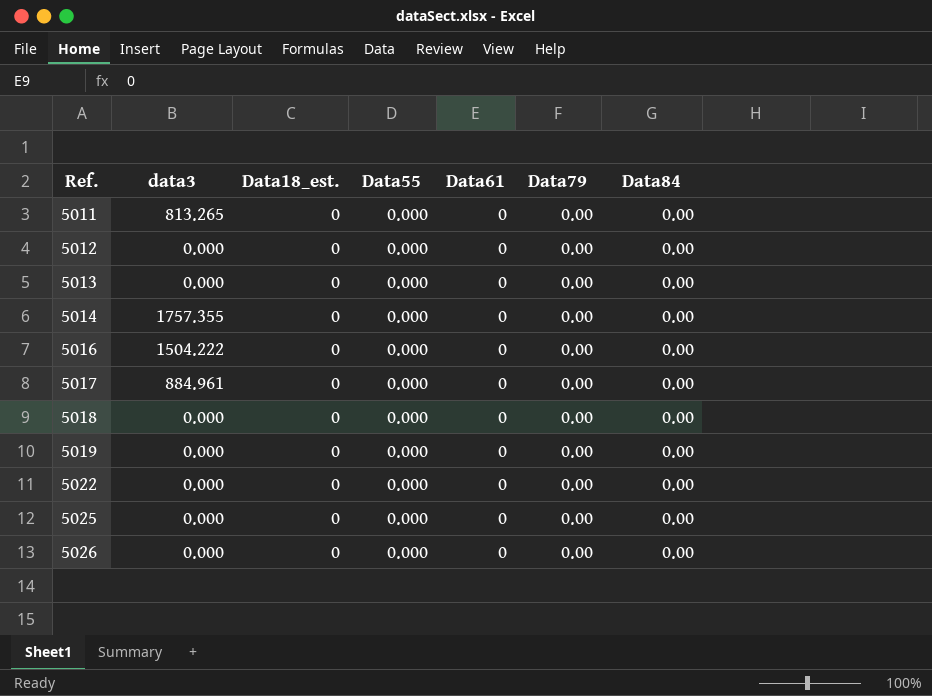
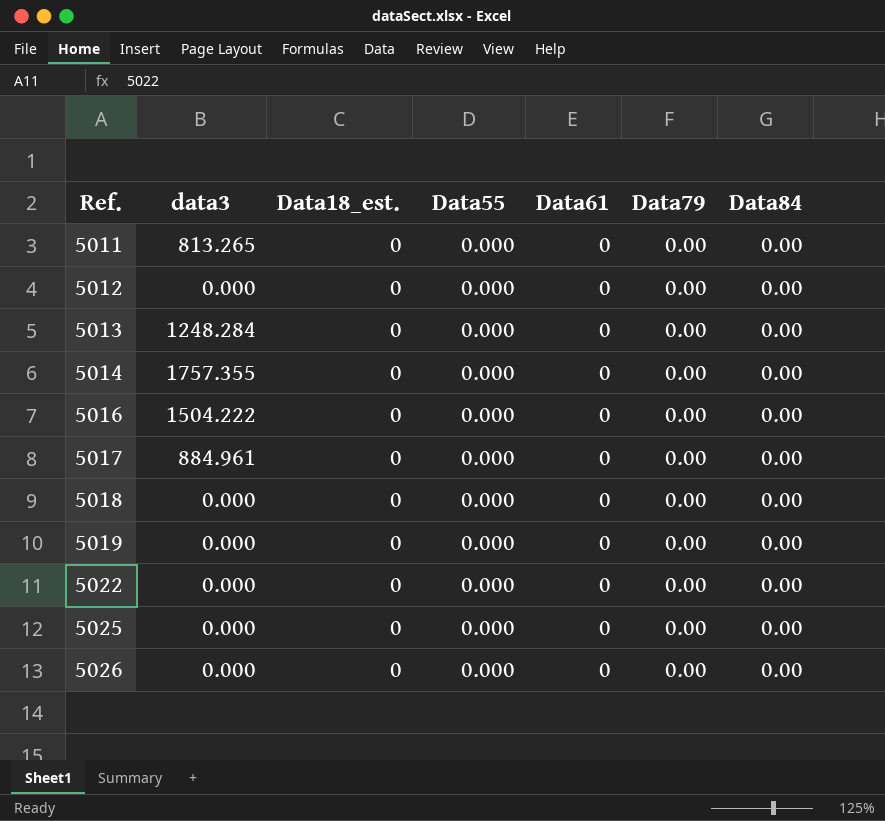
5013 | data3: 0.000 -> 1248.284

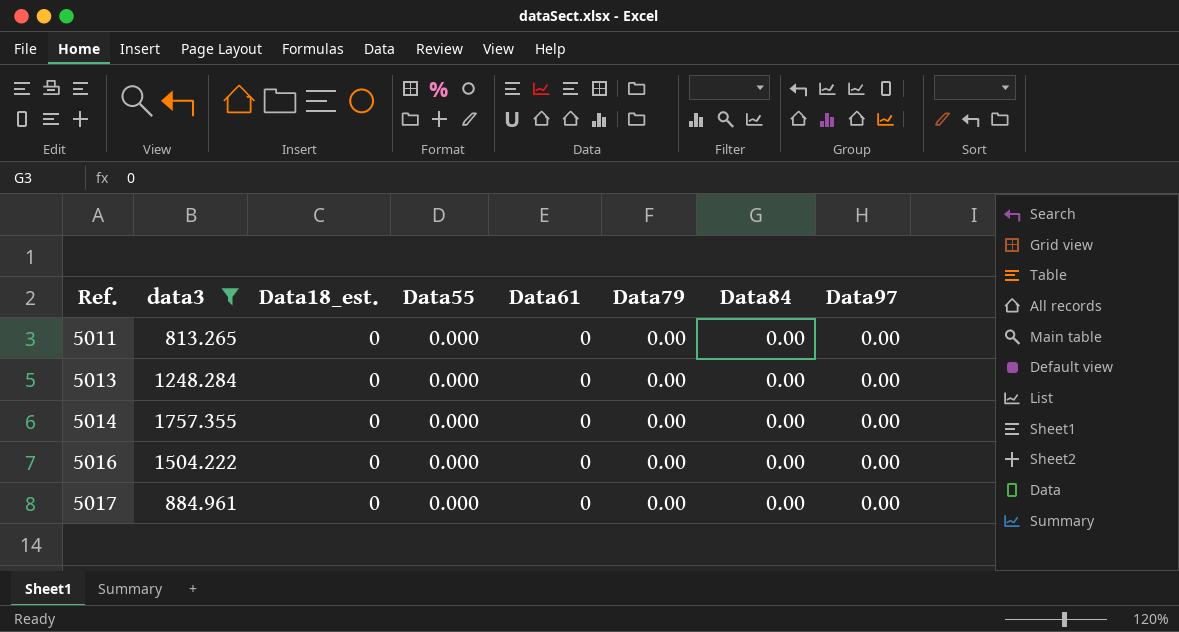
filter: none -> data3 != 0.000
column Data97 | position: none -> 8

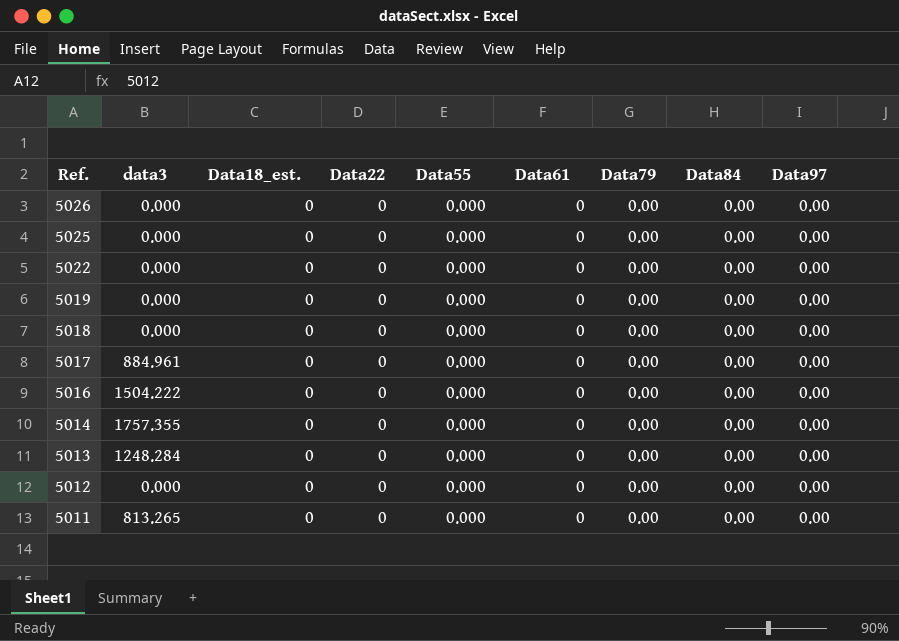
filter: data3 != 0.000 -> none
row order: Ref. ascending -> Ref. descending
column Data22 | position: none -> 4

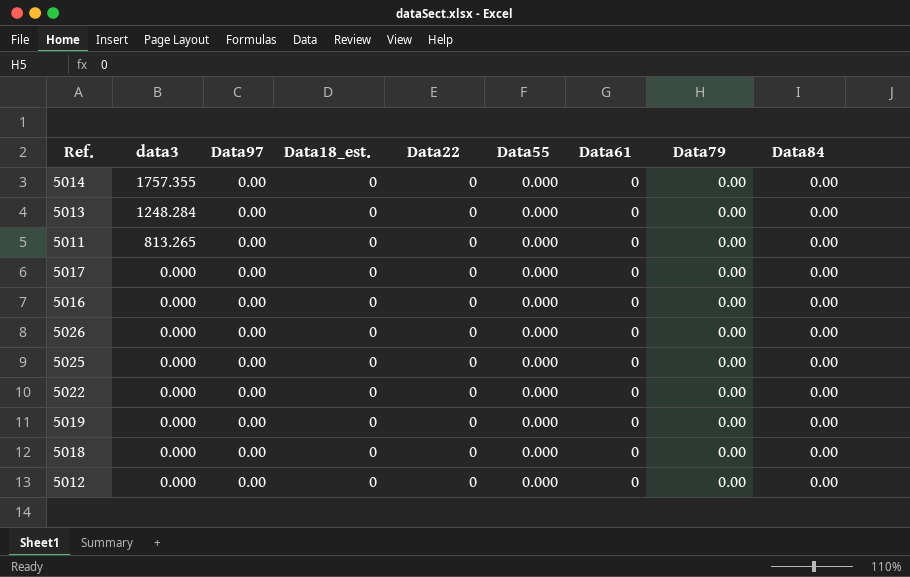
row order: Ref. descending -> data3 descending
column Data97 | position: 9 -> 3
5017 | data3: 884.961 -> 0.000
5016 | data3: 1504.222 -> 0.000

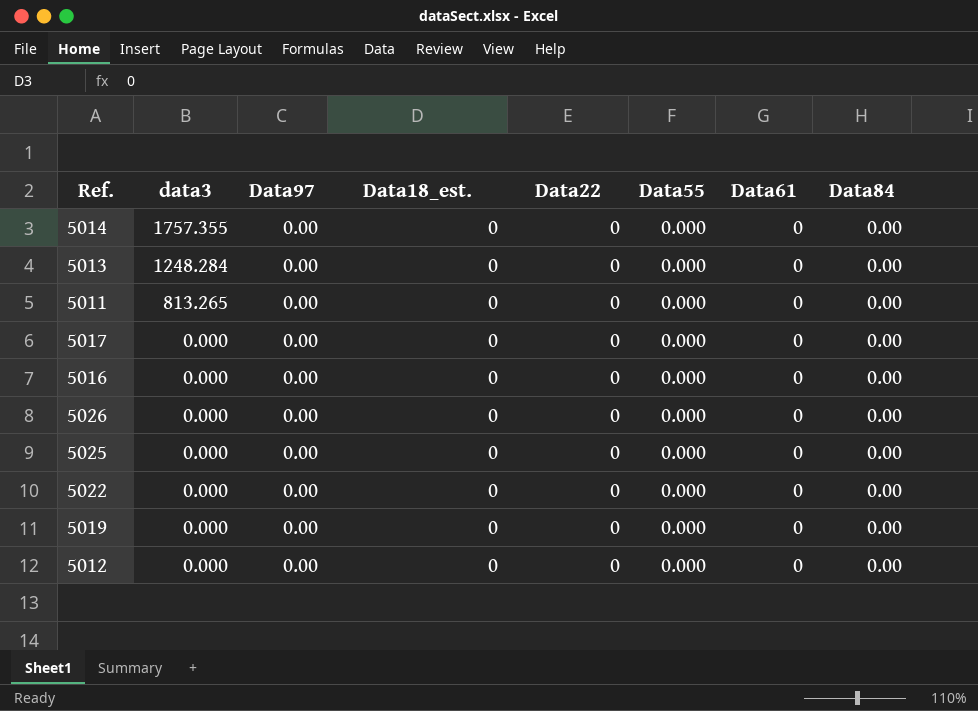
column Data79 | position: 8 -> none
row 5018: 0.000 | 0.00 | 0 | 0 | 0.000 | 0 | 0.00 | 0.00 -> none

